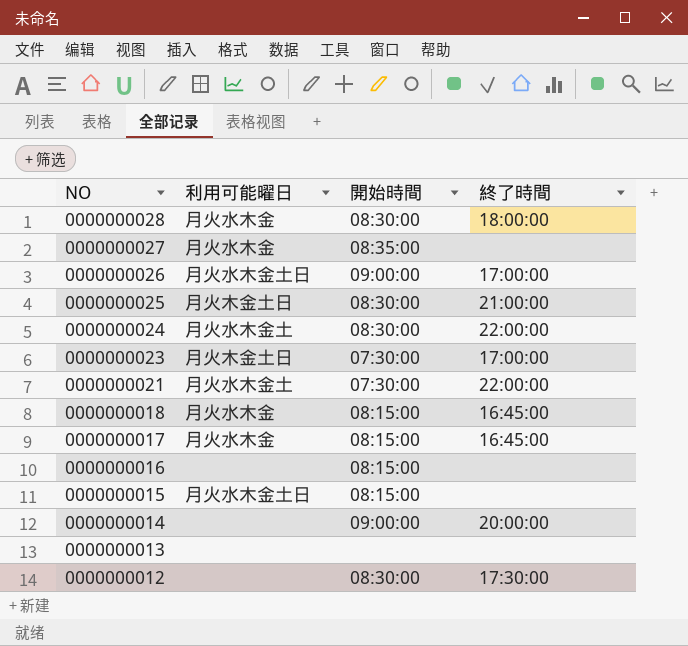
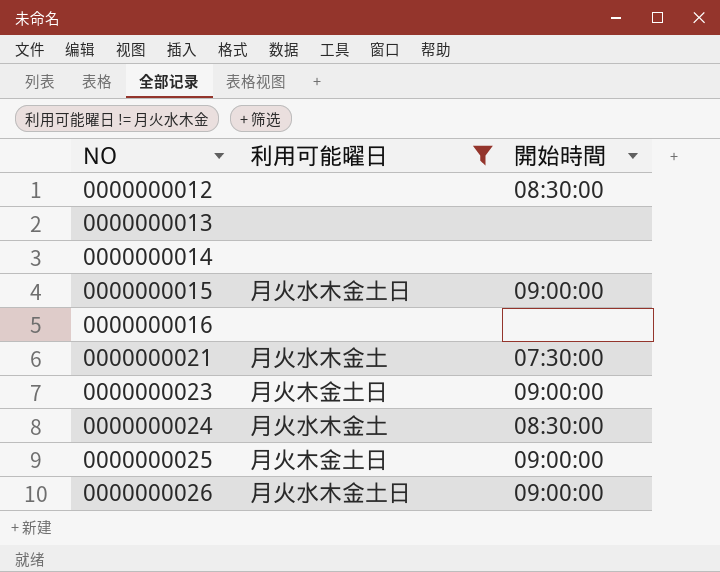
filter: none -> 利用可能曜日 != 月火水木金
row order: NO descending -> NO ascending
column 終了時間 | position: 4 -> none
0000000014 | 開始時間: 09:00:00 -> none
0000000015 | 開始時間: 08:15:00 -> 09:00:00
0000000016 | 開始時間: 08:15:00 -> none
0000000023 | 開始時間: 07:30:00 -> 09:00:00
0000000025 | 開始時間: 08:30:00 -> 09:00:00

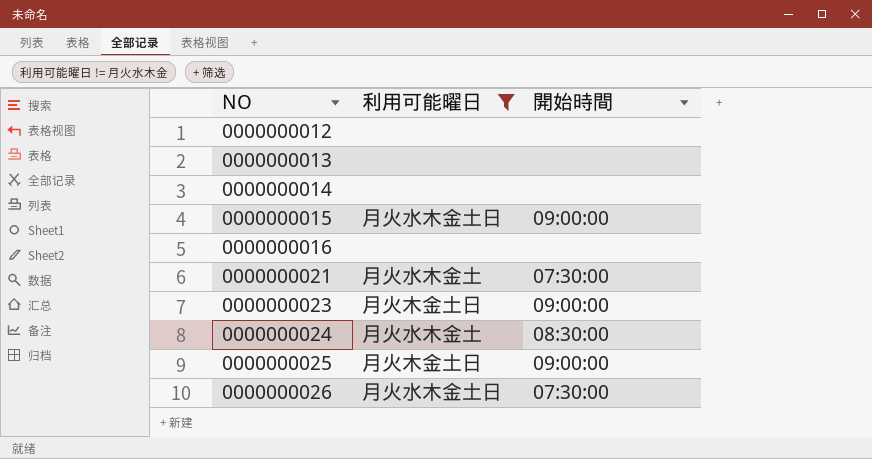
0000000012 | 開始時間: 08:30:00 -> none
0000000026 | 開始時間: 09:00:00 -> 07:30:00

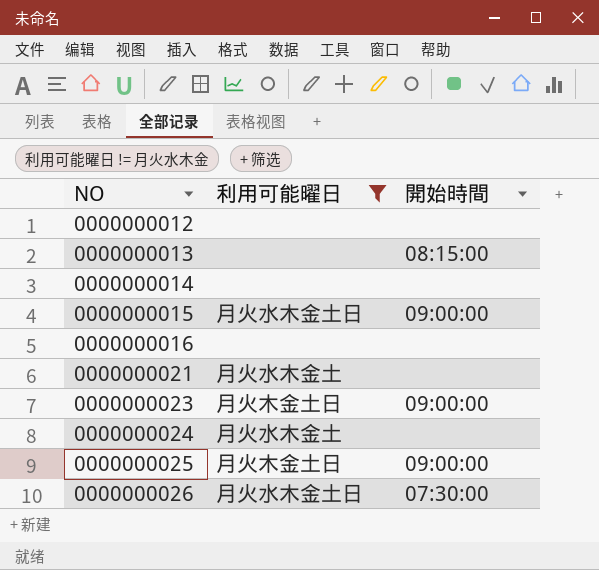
0000000013 | 開始時間: none -> 08:15:00
0000000021 | 開始時間: 07:30:00 -> none
0000000024 | 開始時間: 08:30:00 -> none

